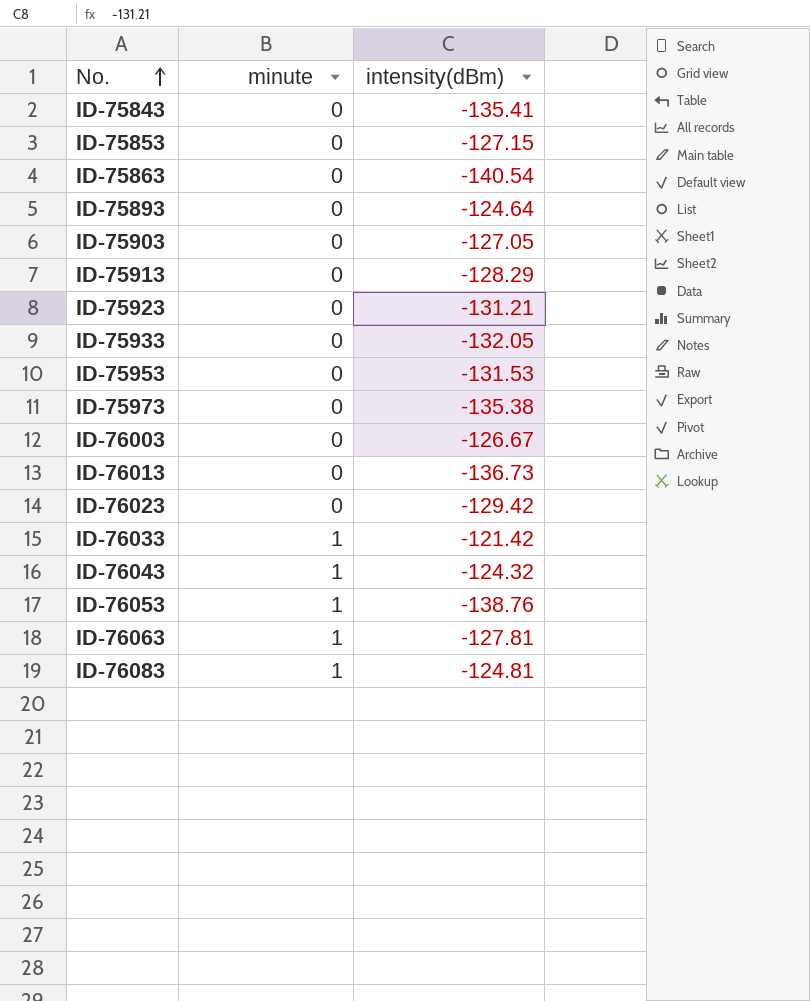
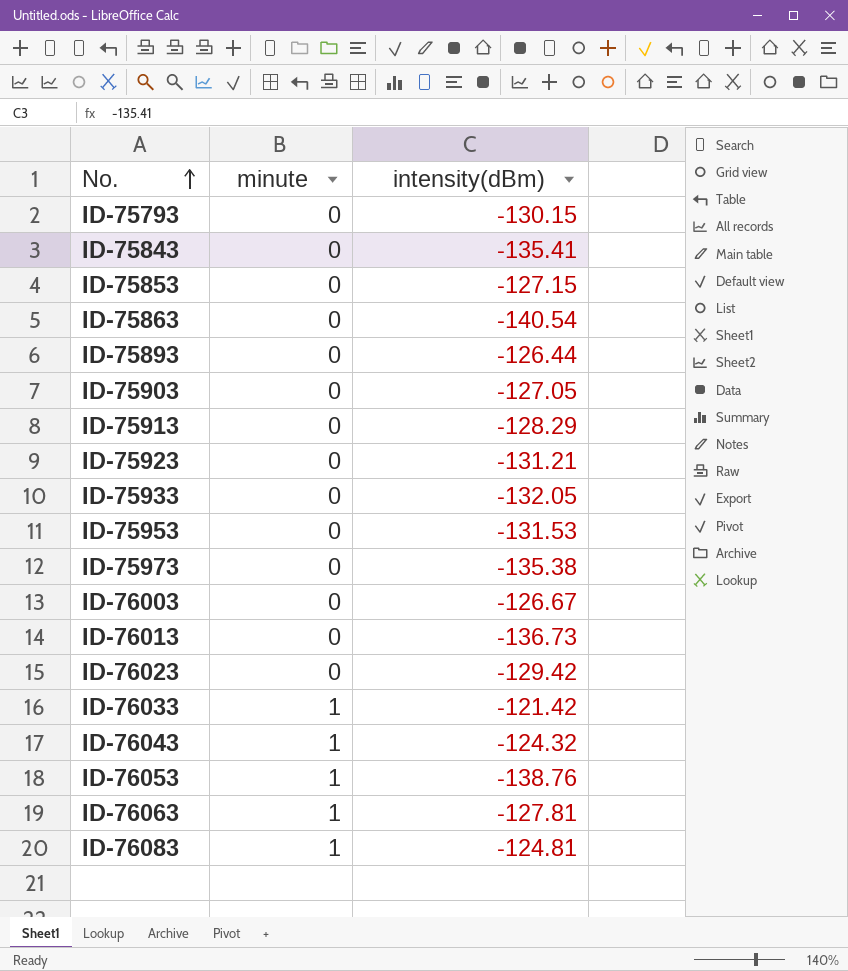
row ID-75793: none -> 0 | -130.15
ID-75893 | intensity(dBm): -124.64 -> -126.44

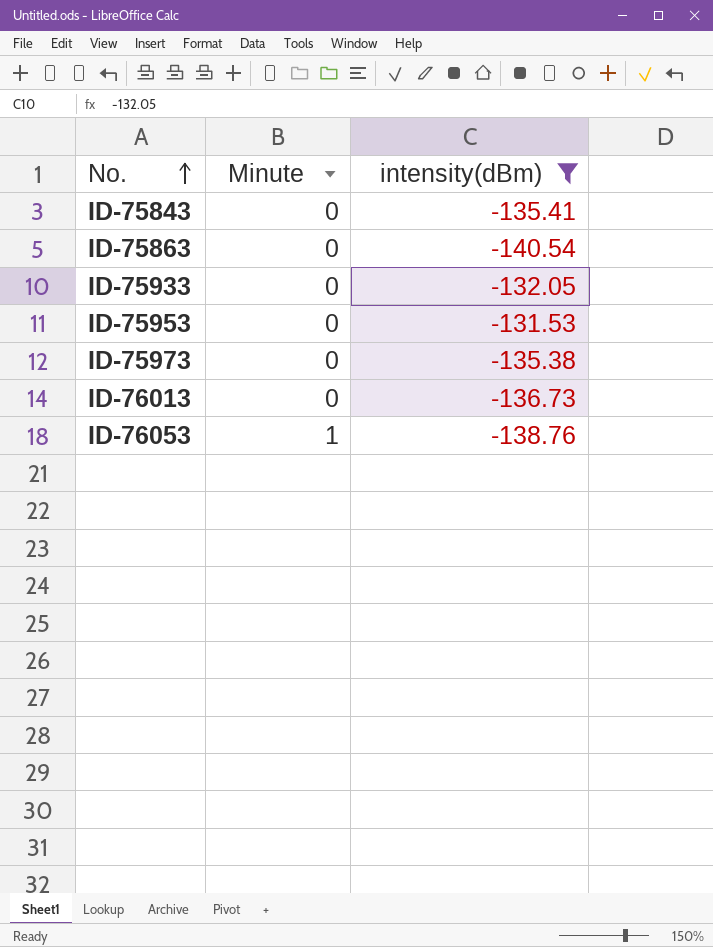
filter: none -> intensity(dBm) <= -131.53
column name: minute -> Minute

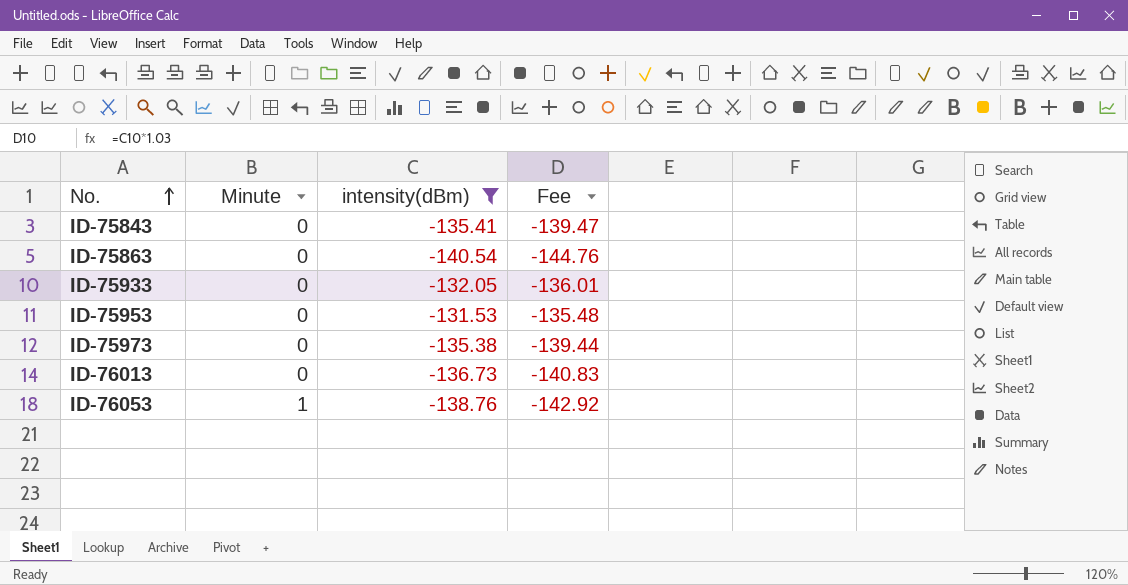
column Fee | formula: none -> [intensity(dBm)] * 1.03

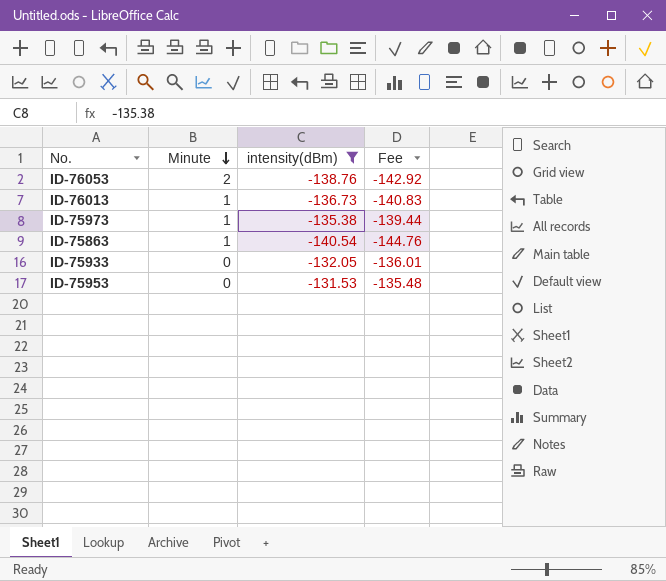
row order: No. ascending -> Minute descending
row ID-75843: 0 | -135.41 | -139.47 -> none
ID-76053 | Minute: 1 -> 2
ID-76013 | Minute: 0 -> 1
ID-75973 | Minute: 0 -> 1
ID-75863 | Minute: 0 -> 1

